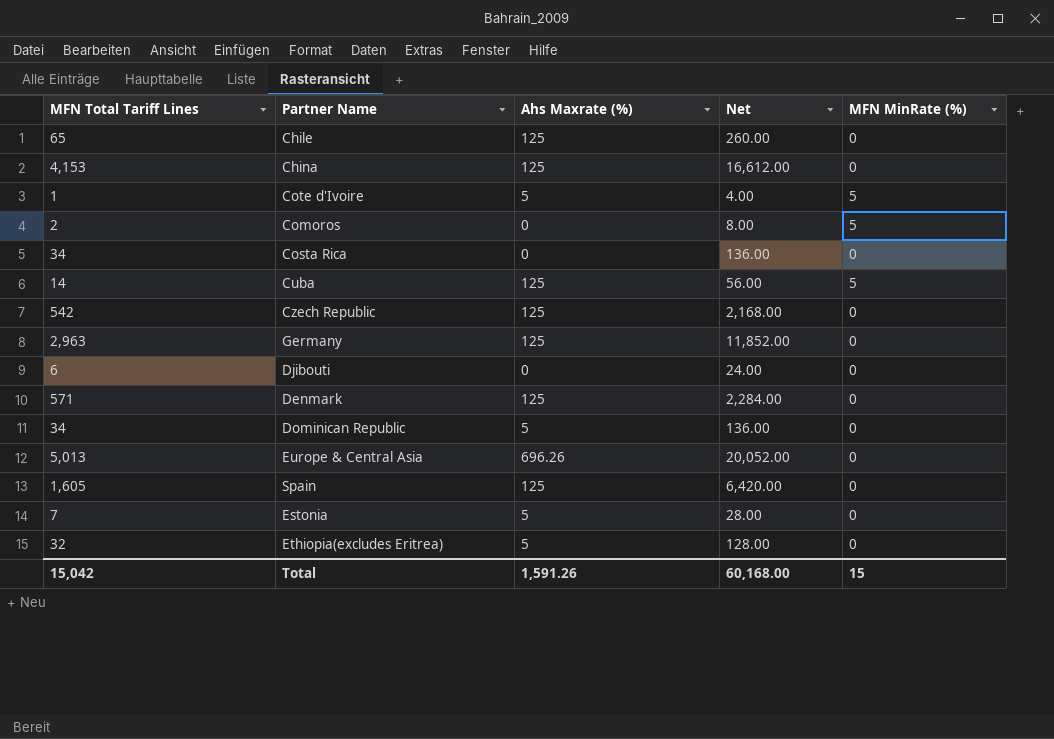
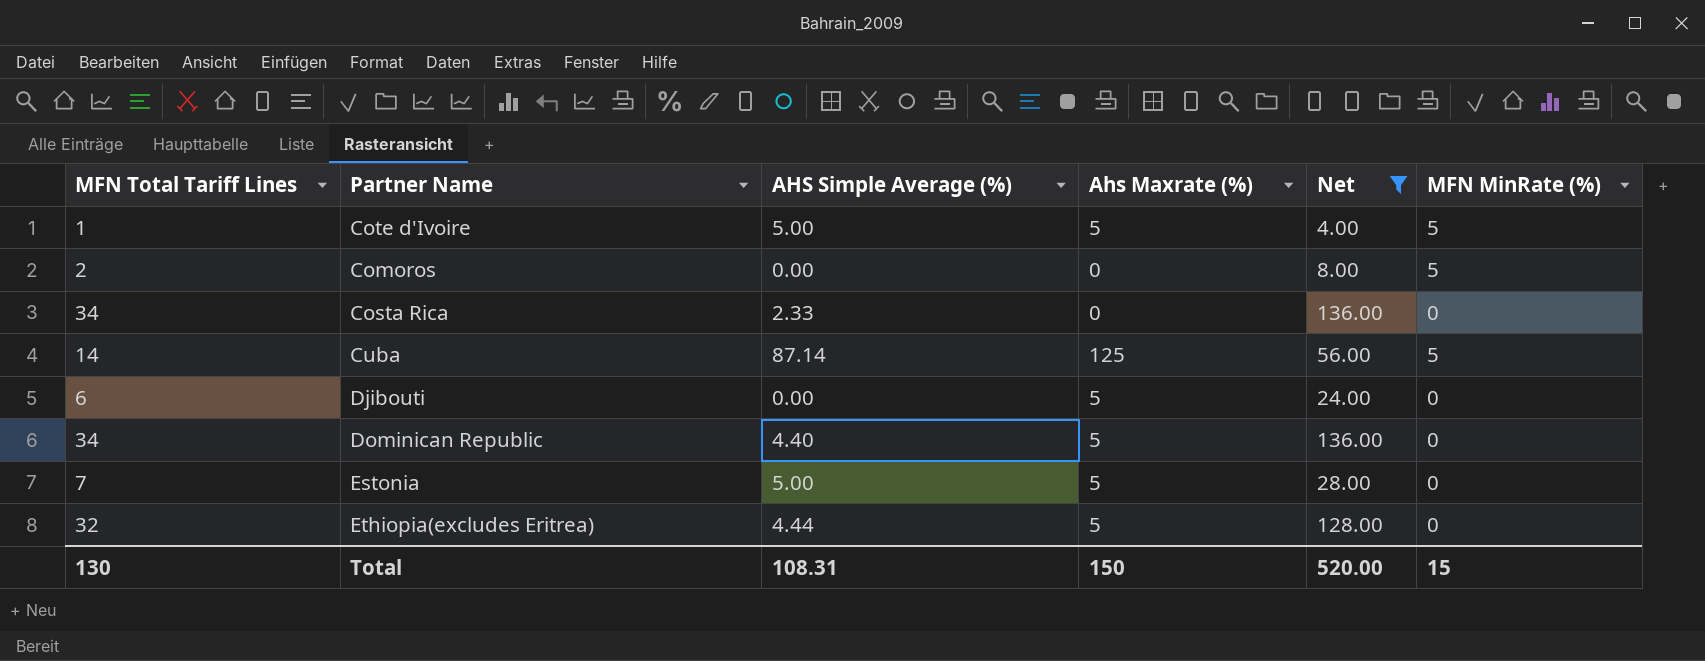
filter: none -> Net <= 136.00
column AHS Simple Average (%) | position: none -> 3
Djibouti | Ahs Maxrate (%): 0 -> 5
Total | MFN Total Tariff Lines: 15,042 -> 130
Total | Ahs Maxrate (%): 1,591.26 -> 150
Total | Net: 60,168.00 -> 520.00

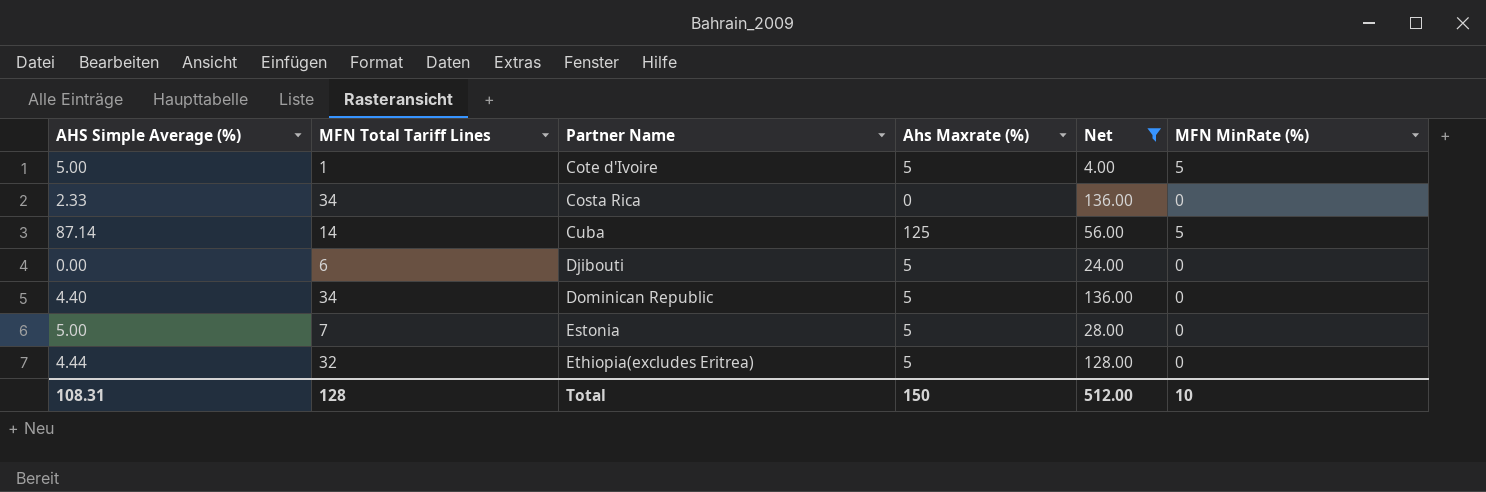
column AHS Simple Average (%) | position: 3 -> 1
row Comoros: 2 | 0.00 | 0 | 8.00 | 5 -> none
Total | MFN Total Tariff Lines: 130 -> 128
Total | Net: 520.00 -> 512.00
Total | MFN MinRate (%): 15 -> 10

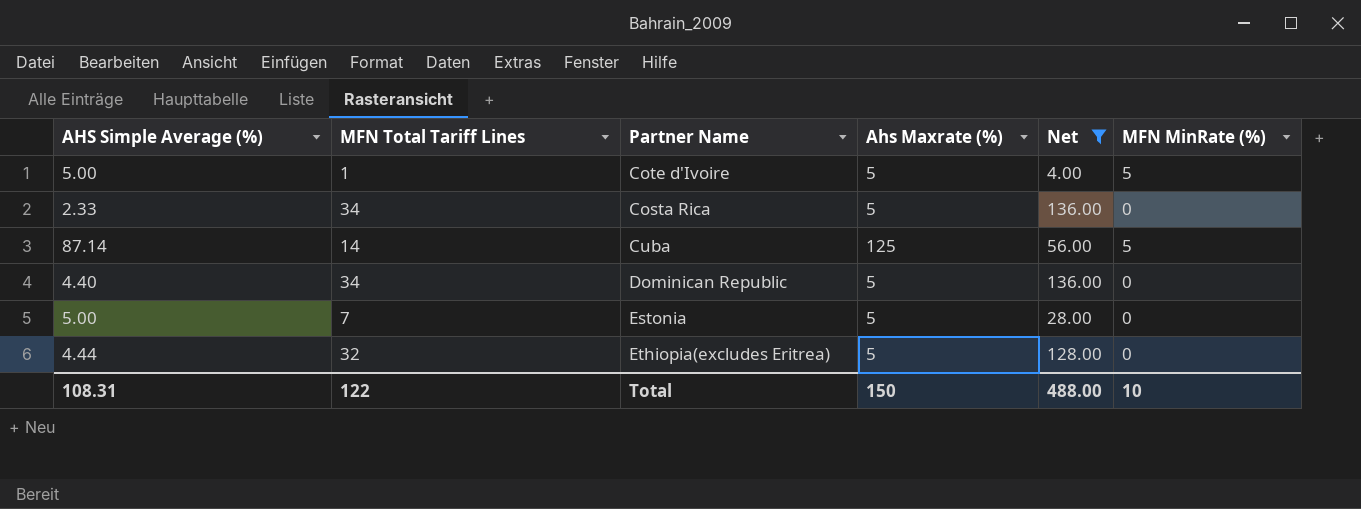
row Djibouti: 0.00 | 6 | 5 | 24.00 | 0 -> none
Costa Rica | Ahs Maxrate (%): 0 -> 5
Total | MFN Total Tariff Lines: 128 -> 122
Total | Net: 512.00 -> 488.00

